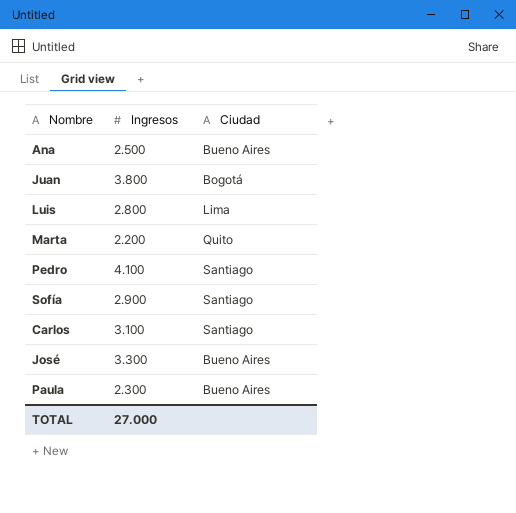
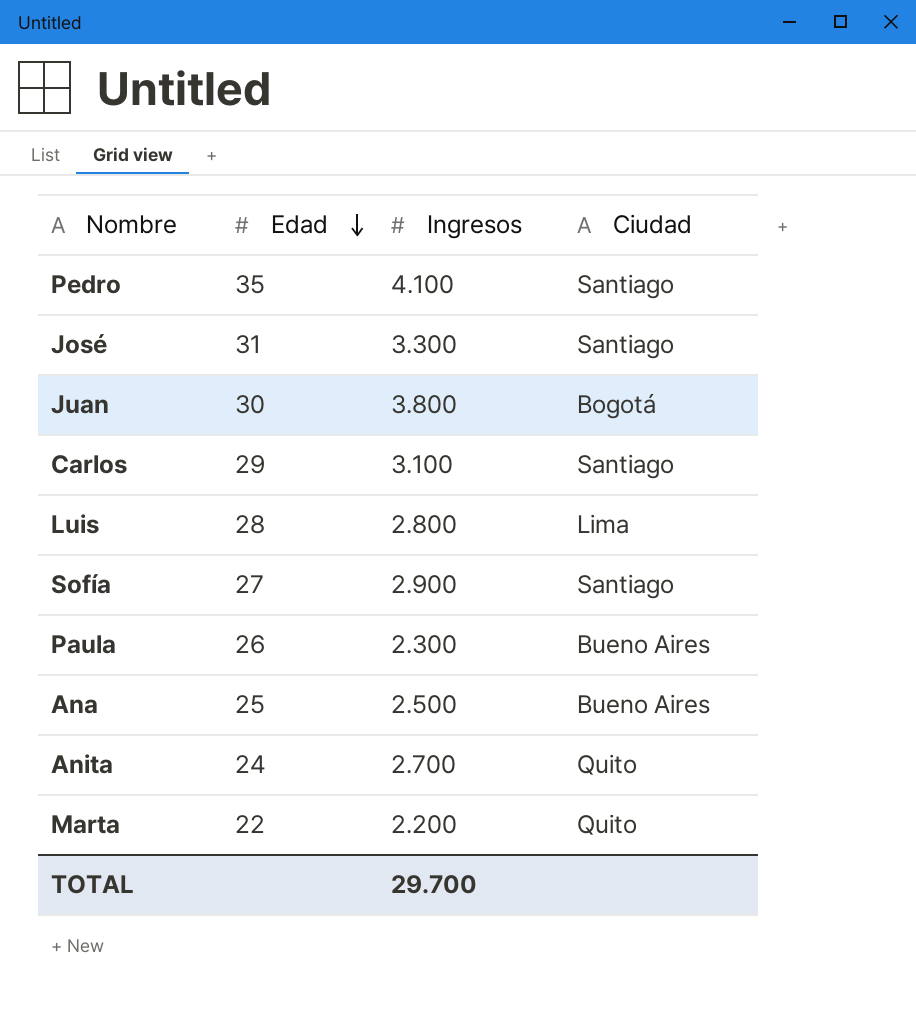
row order: none -> Edad descending
column Edad | position: none -> 2
José | Ciudad: Bueno Aires -> Santiago
row Anita: none -> 24 | 2.700 | Quito
TOTAL | Ingresos: 27.000 -> 29.700

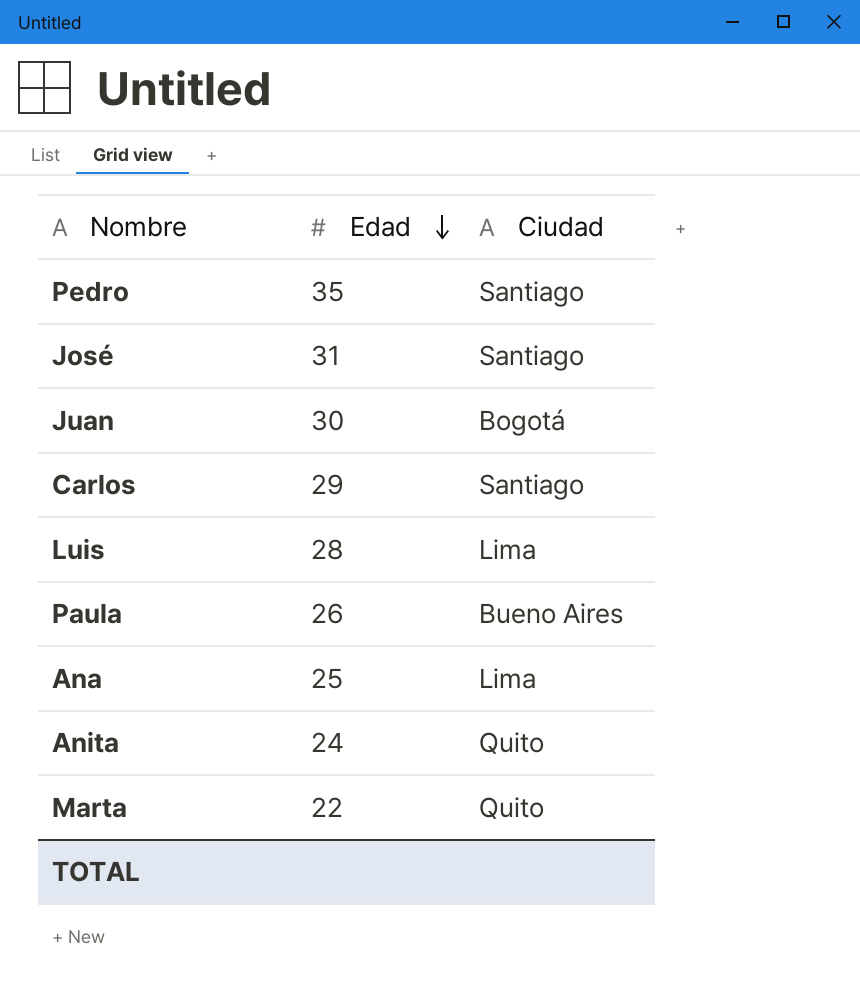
column Ingresos | position: 3 -> none
row Sofía: 27 | 2.900 | Santiago -> none
Ana | Ciudad: Bueno Aires -> Lima

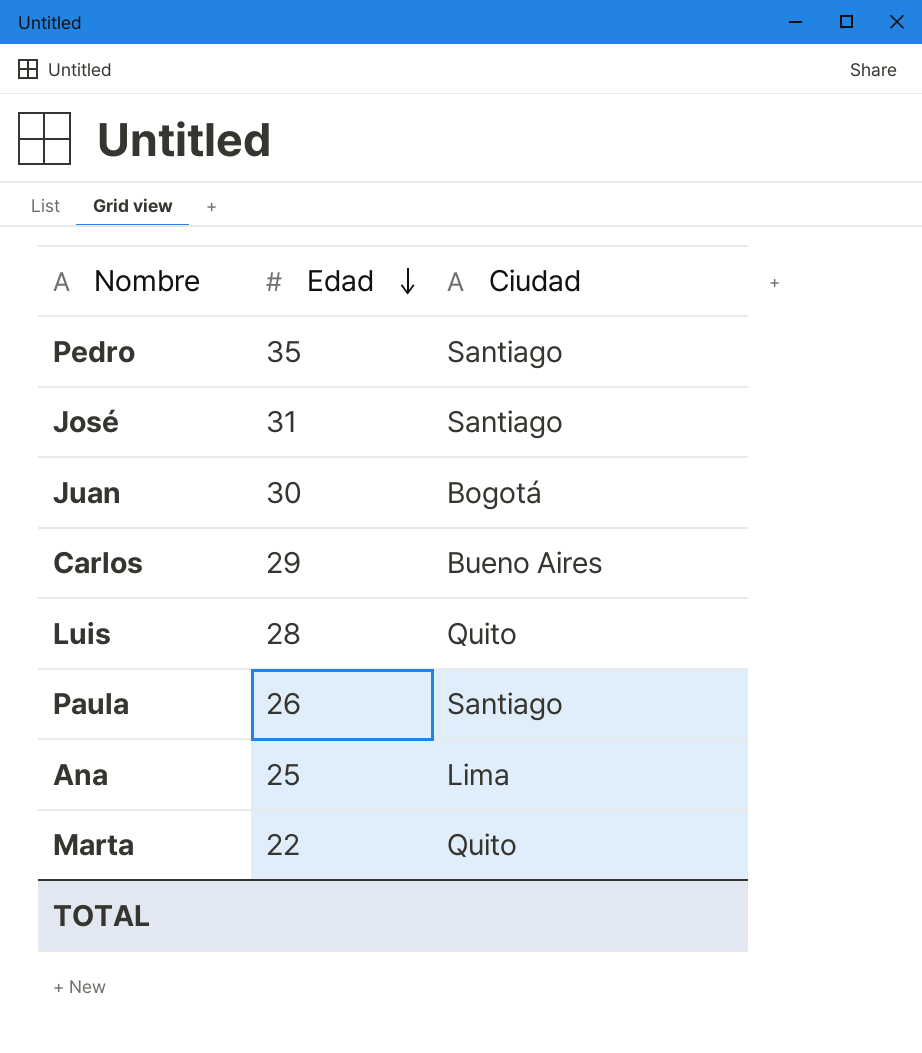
row Anita: 24 | Quito -> none
Carlos | Ciudad: Santiago -> Bueno Aires
Luis | Ciudad: Lima -> Quito
Paula | Ciudad: Bueno Aires -> Santiago

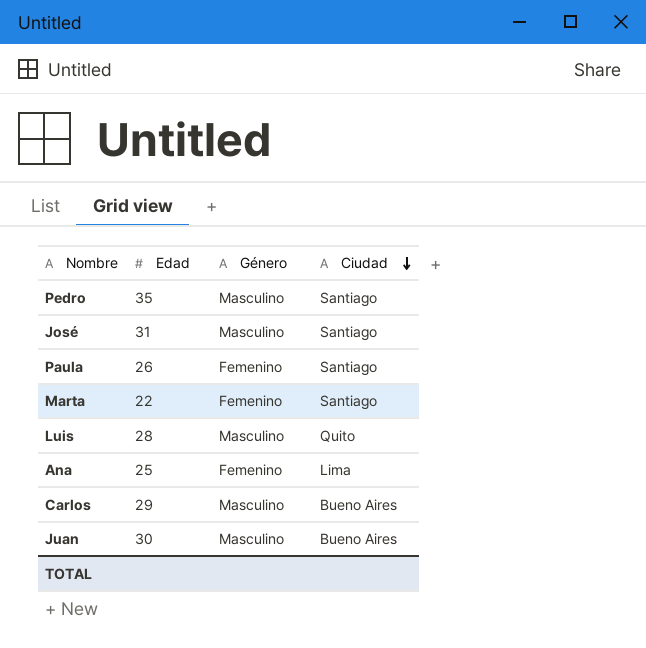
row order: Edad descending -> Ciudad descending
column Género | position: none -> 3
Marta | Ciudad: Quito -> Santiago
Juan | Ciudad: Bogotá -> Bueno Aires

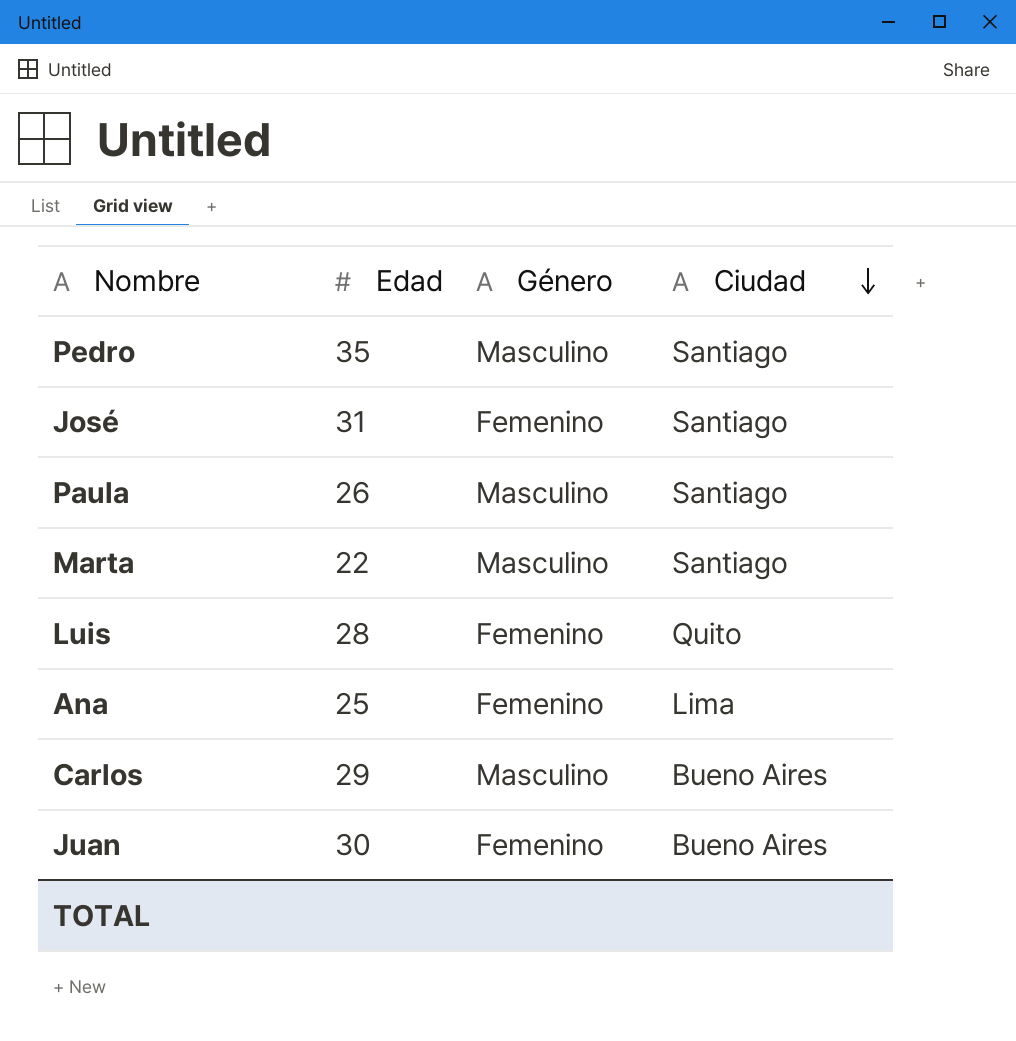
José | Género: Masculino -> Femenino
Paula | Género: Femenino -> Masculino
Marta | Género: Femenino -> Masculino
Luis | Género: Masculino -> Femenino
Juan | Género: Masculino -> Femenino

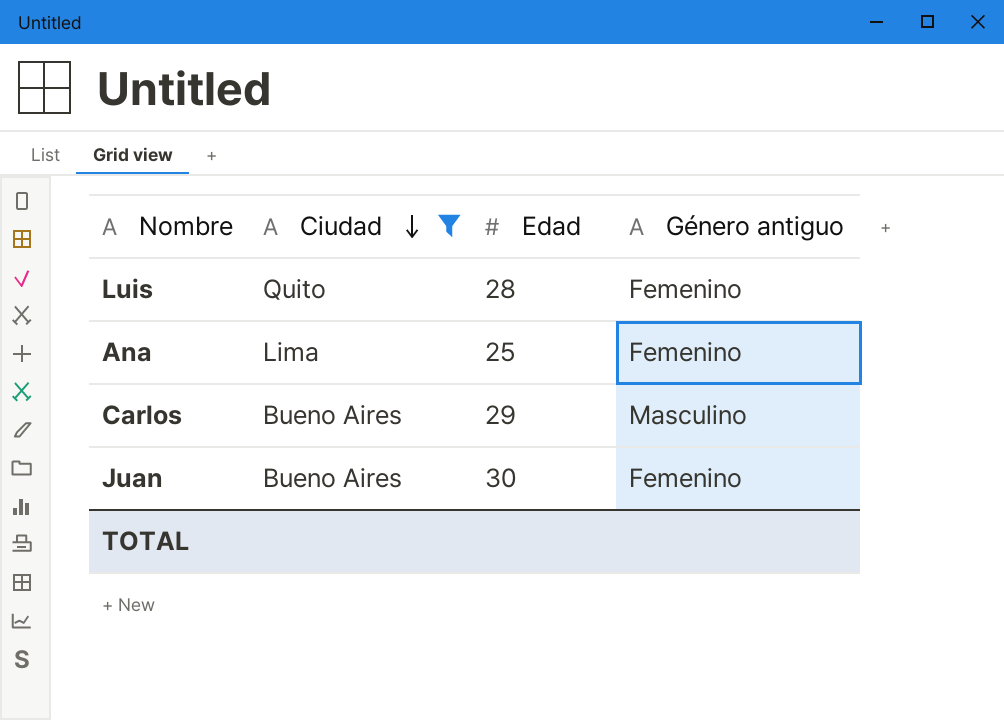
filter: none -> Ciudad != Santiago
column Ciudad | position: 4 -> 2
column name: Género -> Género antiguo

